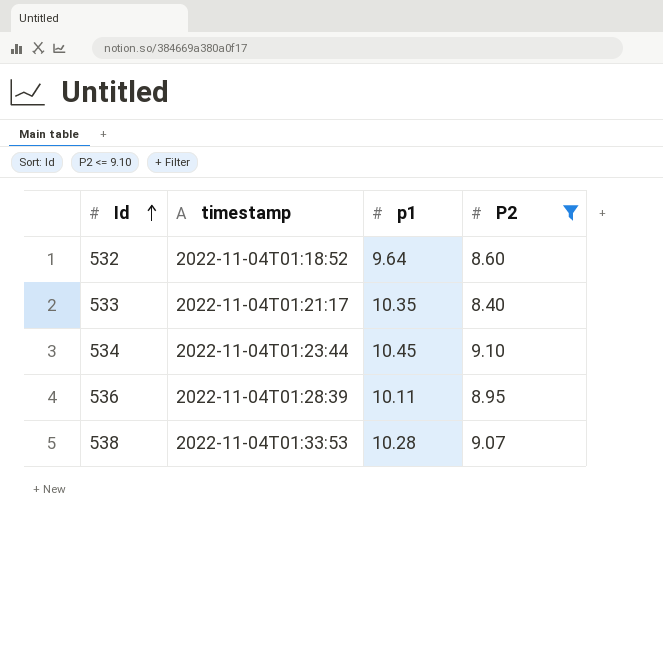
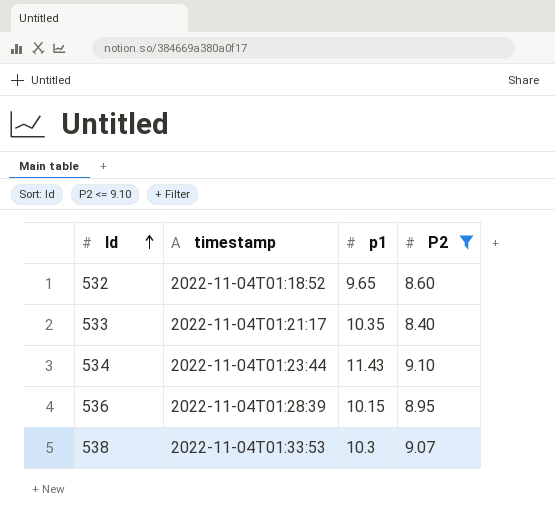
532 | p1: 9.64 -> 9.65
534 | p1: 10.45 -> 11.43
536 | p1: 10.11 -> 10.15
538 | p1: 10.28 -> 10.3

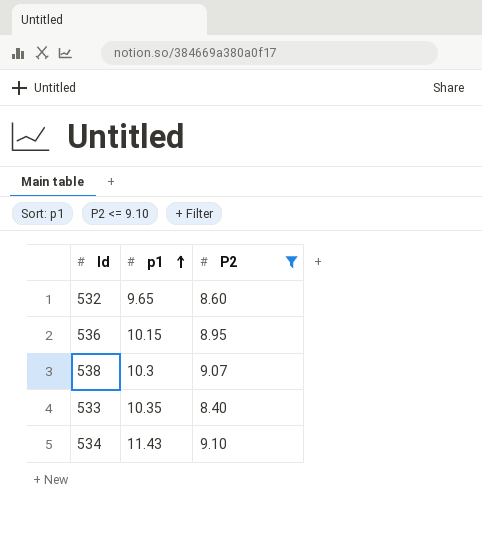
row order: Id ascending -> p1 ascending
column timestamp | position: 2 -> none

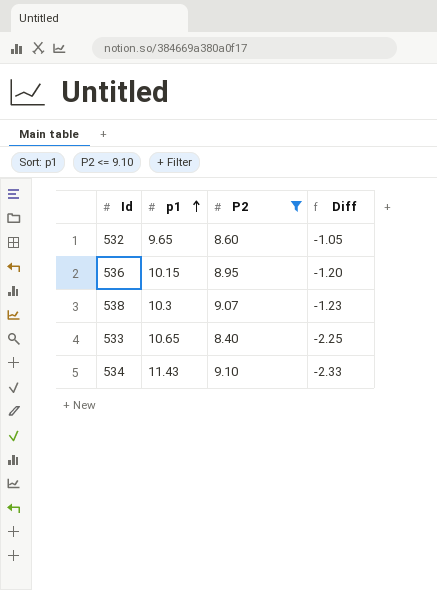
column Diff | formula: none -> [P2] - [p1]
533 | p1: 10.35 -> 10.65

